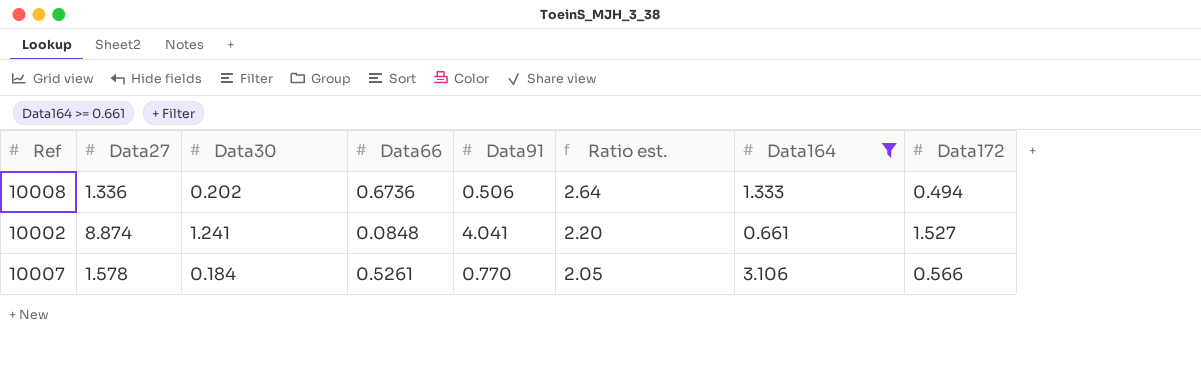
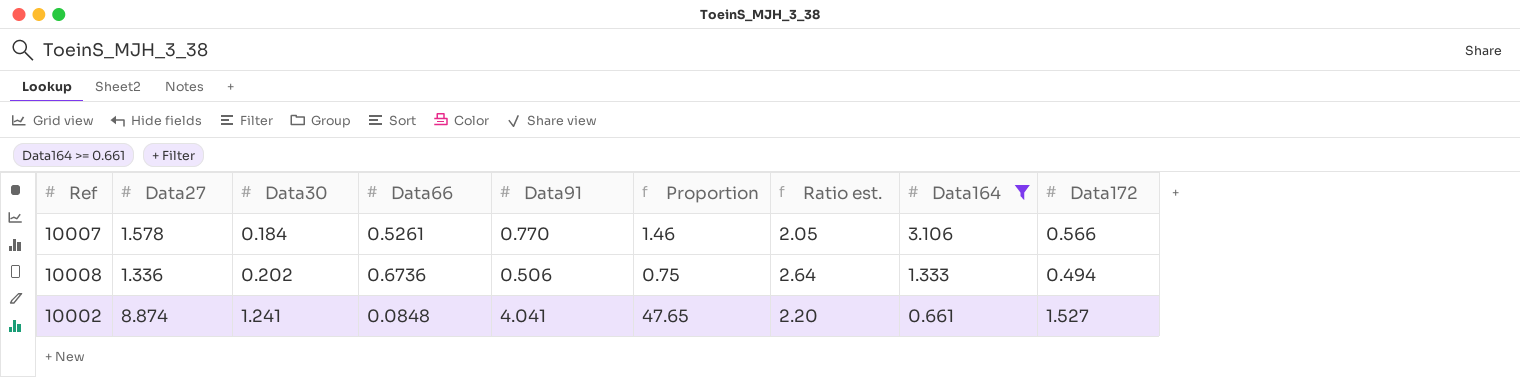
row order: Ratio est. descending -> Data30 ascending
column Proportion | formula: none -> [Data91] / [Data66]

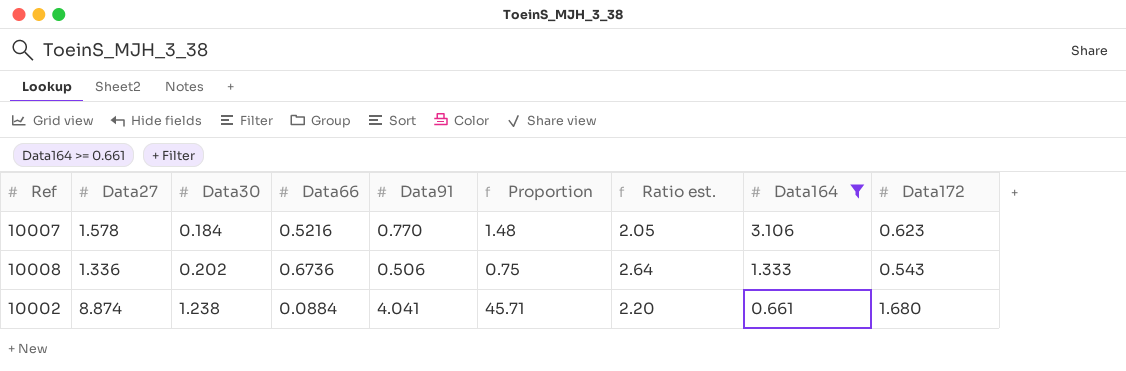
10007 | Data66: 0.5261 -> 0.5216
10007 | Proportion: 1.46 -> 1.48
10007 | Data172: 0.566 -> 0.623
10008 | Data172: 0.494 -> 0.543
10002 | Data30: 1.241 -> 1.238
10002 | Data66: 0.0848 -> 0.0884
10002 | Proportion: 47.65 -> 45.71
10002 | Data172: 1.527 -> 1.680

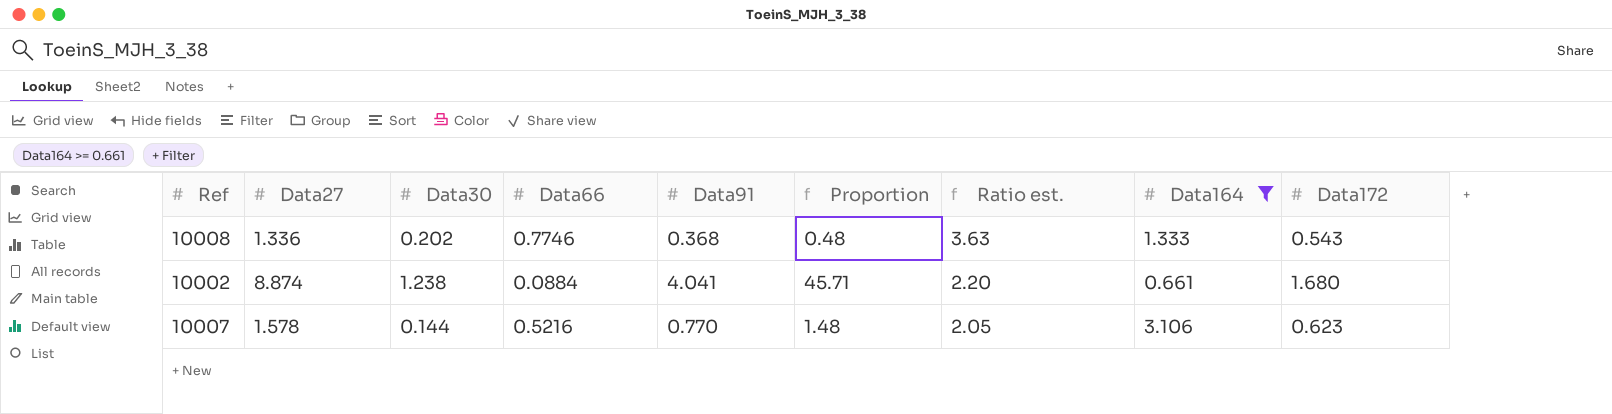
row order: Data30 ascending -> Ratio est. descending
10008 | Data66: 0.6736 -> 0.7746
10008 | Data91: 0.506 -> 0.368
10008 | Proportion: 0.75 -> 0.48
10008 | Ratio est.: 2.64 -> 3.63
10007 | Data30: 0.184 -> 0.144

